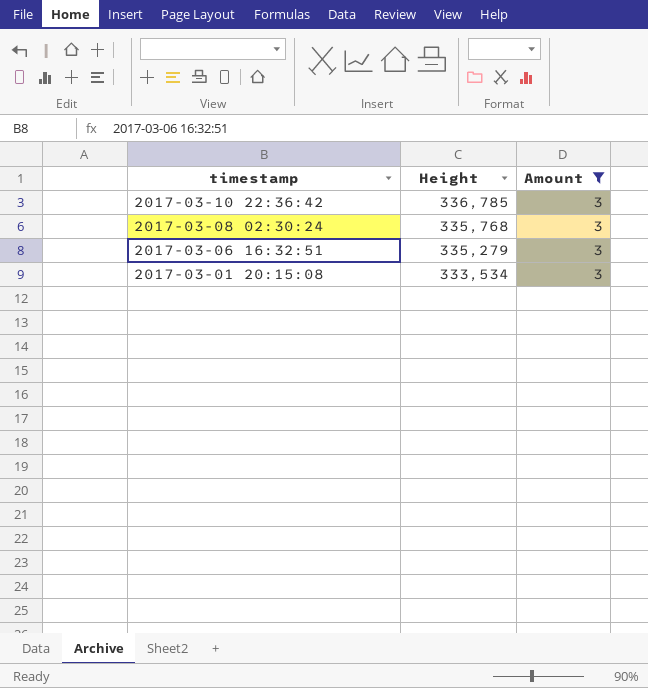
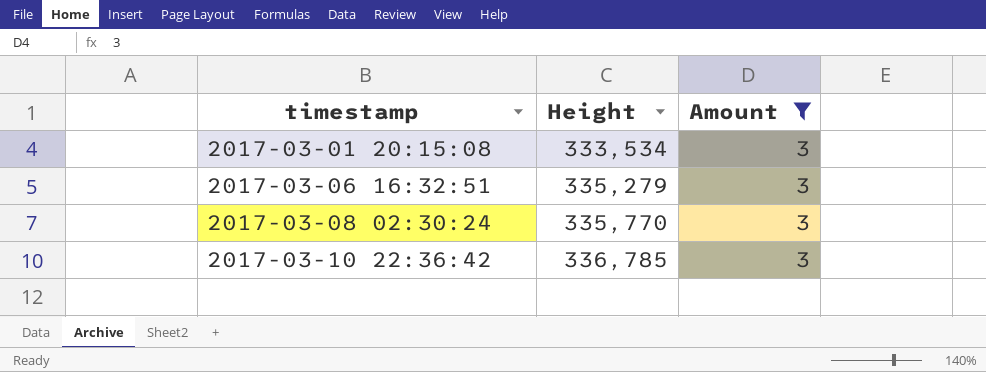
row order: timestamp descending -> timestamp ascending
2017-03-08 02:30:24 | Height: 335,768 -> 335,770

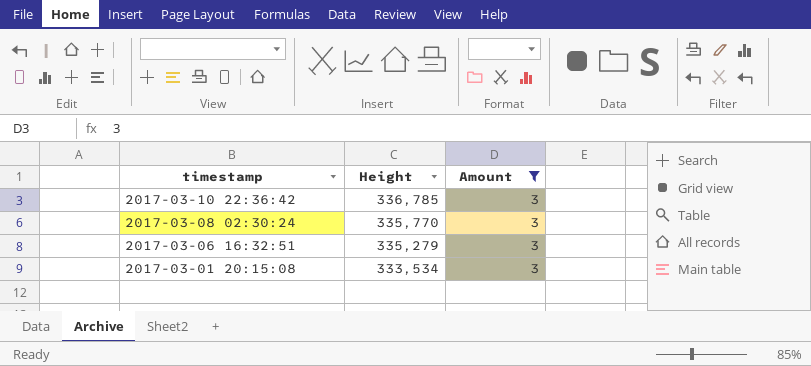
row order: timestamp ascending -> timestamp descending

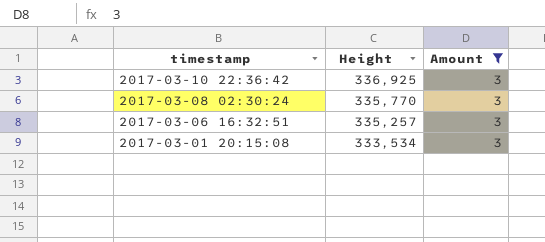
2017-03-10 22:36:42 | Height: 336,785 -> 336,925
2017-03-06 16:32:51 | Height: 335,279 -> 335,257

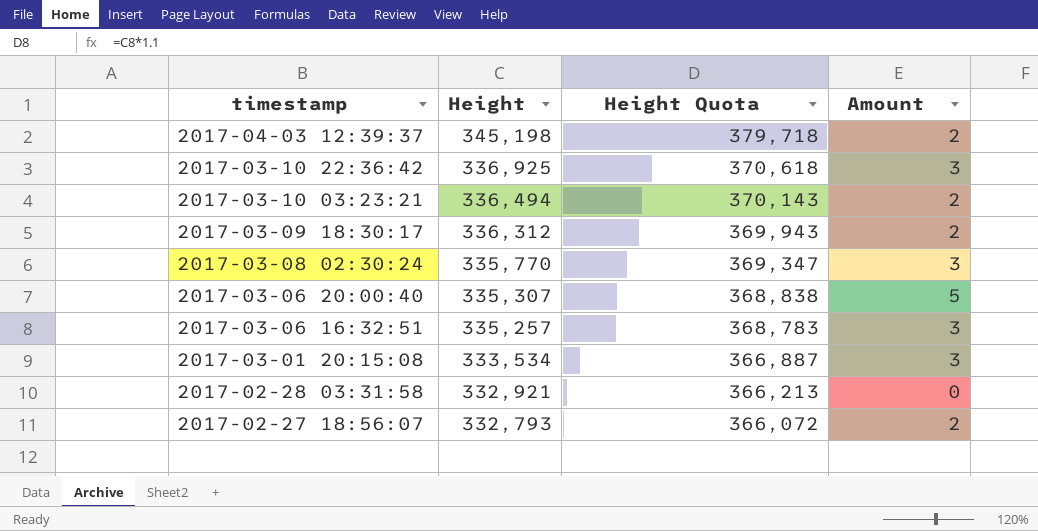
filter: Amount = 3 -> none
column Height Quota | formula: none -> [Height] * 1.1

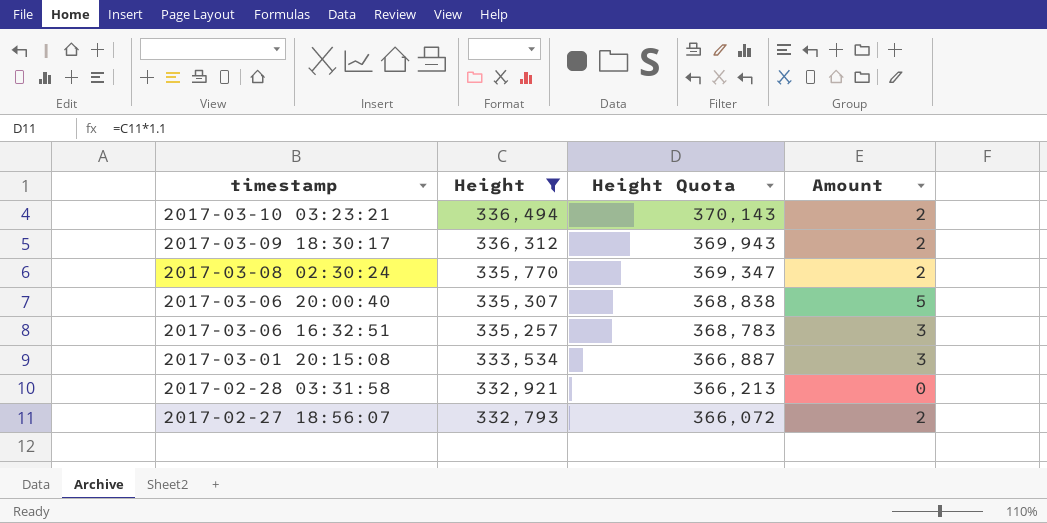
filter: none -> Height <= 336,494
2017-03-08 02:30:24 | Amount: 3 -> 2

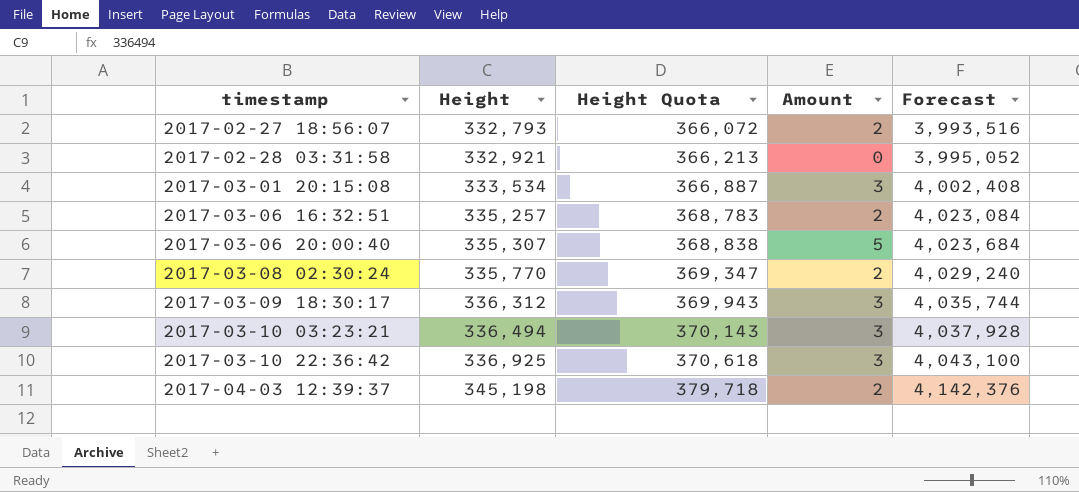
filter: Height <= 336,494 -> none
row order: timestamp descending -> timestamp ascending
column Forecast | formula: none -> [Height] * 12
2017-03-06 16:32:51 | Amount: 3 -> 2
2017-03-09 18:30:17 | Amount: 2 -> 3
2017-03-10 03:23:21 | Amount: 2 -> 3

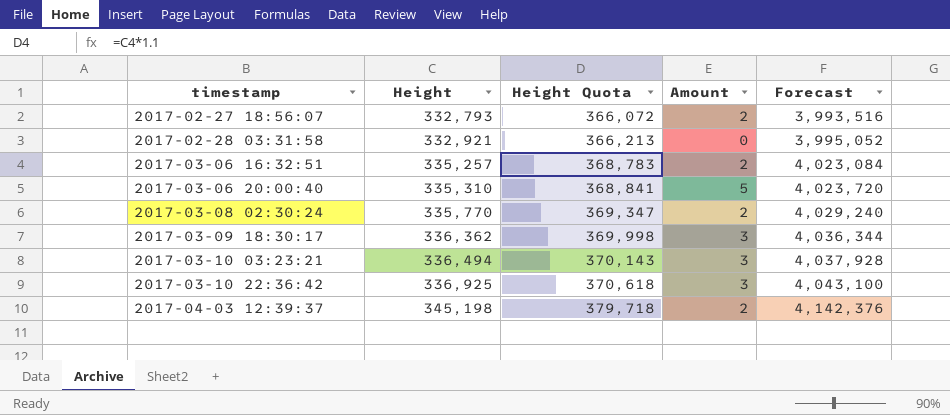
row 2017-03-01 20:15:08: 333,534 | 366,887 | 3 | 4,002,408 -> none
2017-03-06 20:00:40 | Height: 335,307 -> 335,310
2017-03-06 20:00:40 | Height Quota: 368,838 -> 368,841
2017-03-06 20:00:40 | Forecast: 4,023,684 -> 4,023,720
2017-03-09 18:30:17 | Height: 336,312 -> 336,362
2017-03-09 18:30:17 | Height Quota: 369,943 -> 369,998
2017-03-09 18:30:17 | Forecast: 4,035,744 -> 4,036,344

